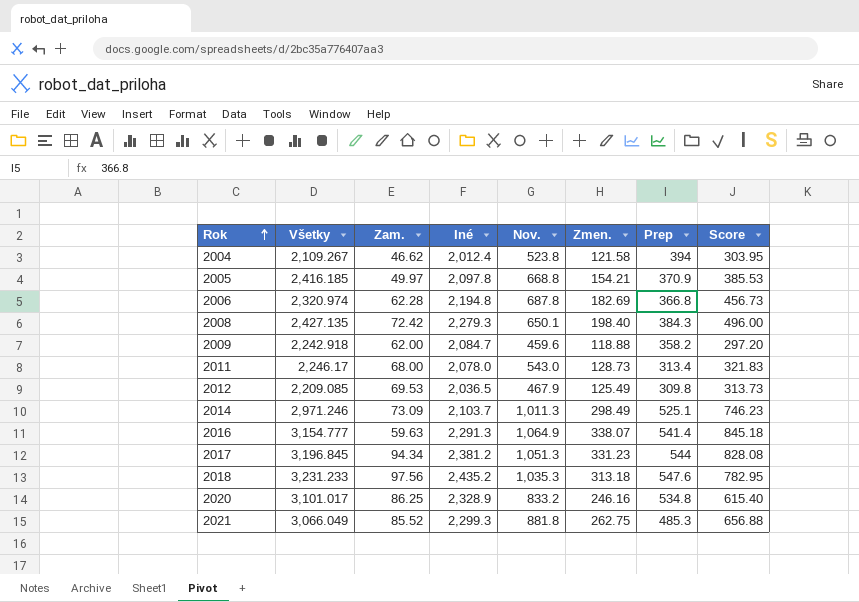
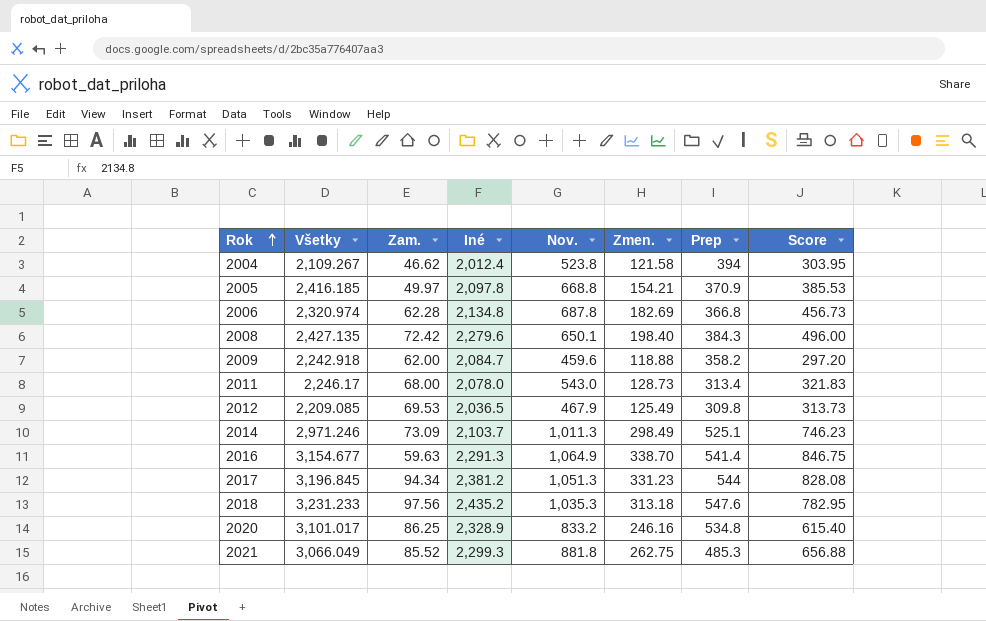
2006 | Iné: 2,194.8 -> 2,134.8
2008 | Iné: 2,279.3 -> 2,279.6
2016 | Všetky: 3,154.777 -> 3,154.677
2016 | Zmen.: 338.07 -> 338.70
2016 | Score: 845.18 -> 846.75

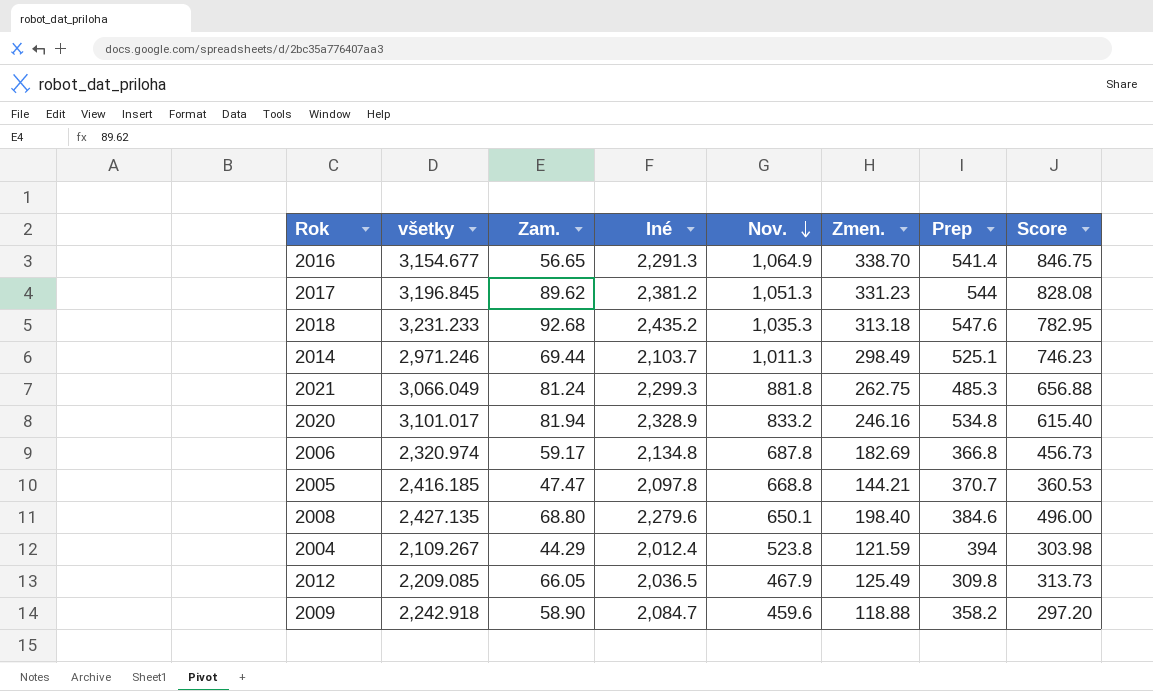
row order: Rok ascending -> Nov. descending
column name: Všetky -> všetky
row 2011: 2,246.17 | 68.00 | 2,078.0 | 543.0 | 128.73 | 313.4 | 321.83 -> none
2016 | Zam.: 59.63 -> 56.65
2017 | Zam.: 94.34 -> 89.62
2018 | Zam.: 97.56 -> 92.68
2014 | Zam.: 73.09 -> 69.44
2021 | Zam.: 85.52 -> 81.24
2020 | Zam.: 86.25 -> 81.94
2006 | Zam.: 62.28 -> 59.17
2005 | Zam.: 49.97 -> 47.47
2005 | Zmen.: 154.21 -> 144.21
2005 | Prep: 370.9 -> 370.7
2005 | Score: 385.53 -> 360.53
2008 | Zam.: 72.42 -> 68.80
2008 | Prep: 384.3 -> 384.6
2004 | Zam.: 46.62 -> 44.29
2004 | Zmen.: 121.58 -> 121.59
2004 | Score: 303.95 -> 303.98
2012 | Zam.: 69.53 -> 66.05
2009 | Zam.: 62.00 -> 58.90

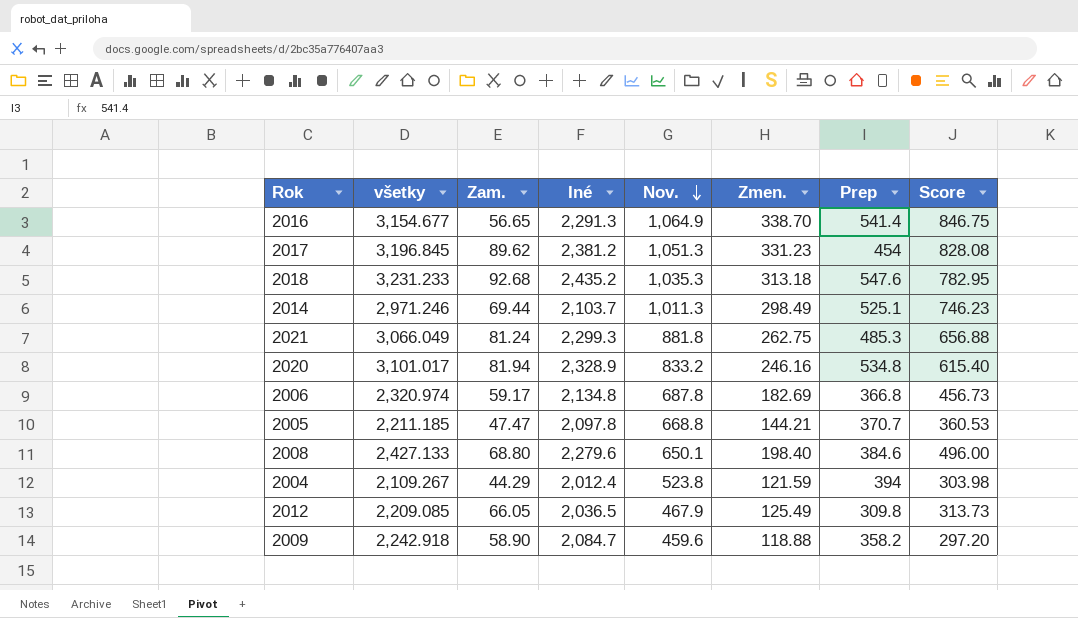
2017 | Prep: 544 -> 454
2005 | všetky: 2,416.185 -> 2,211.185
2008 | všetky: 2,427.135 -> 2,427.133

